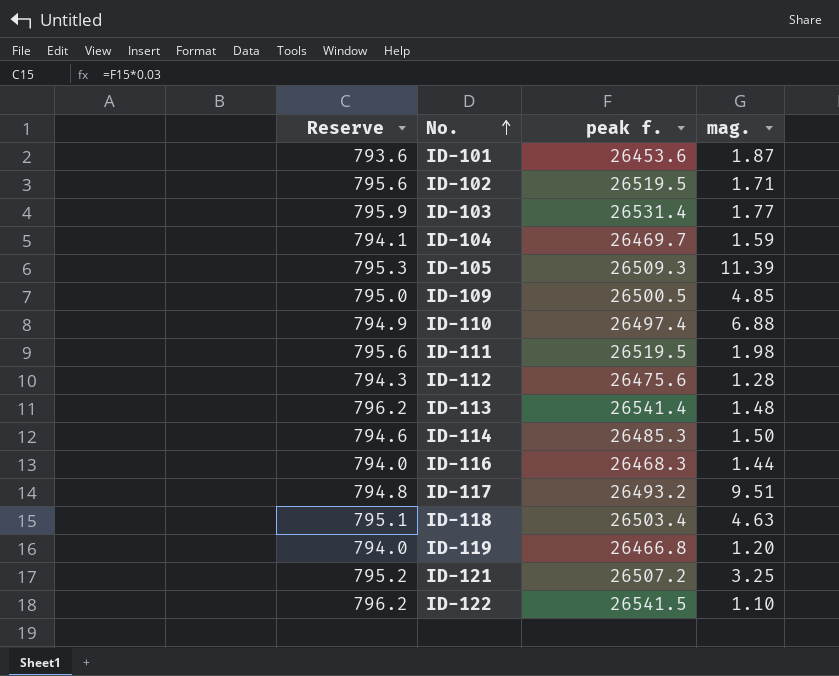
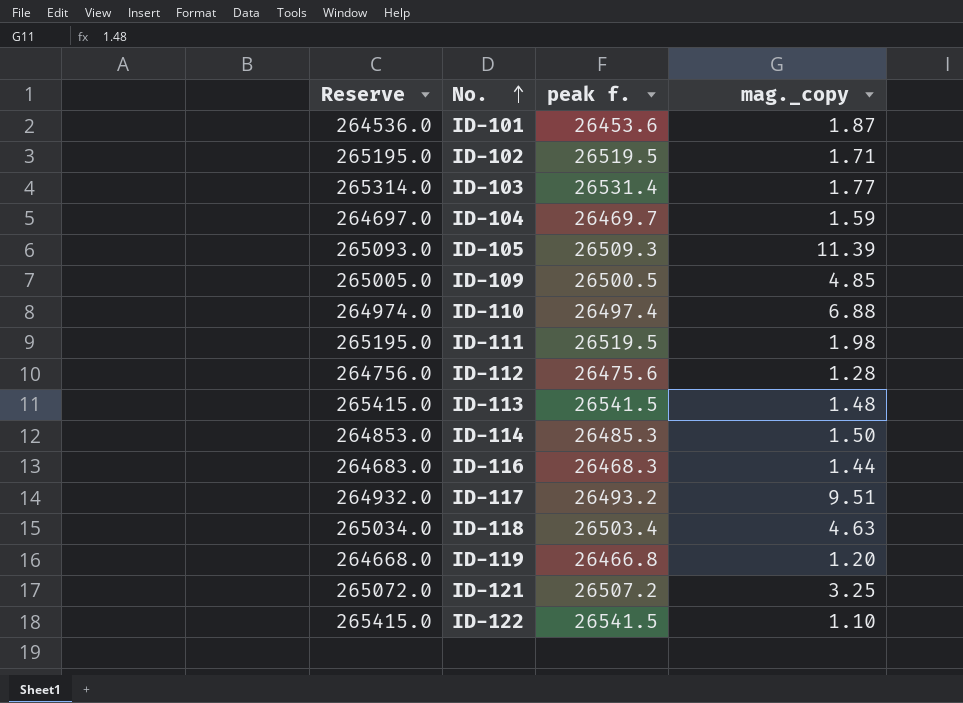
column Reserve | formula: [peak f.] * 0.03 -> [peak f.] * 10
column name: mag. -> mag._copy
ID-113 | peak f.: 26541.4 -> 26541.5

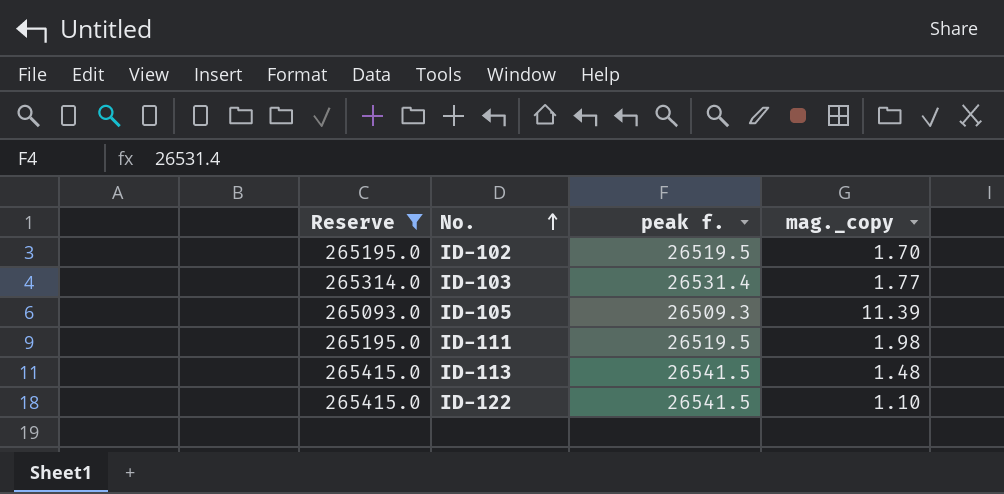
filter: none -> Reserve >= 265093.0
ID-102 | mag._copy: 1.71 -> 1.70

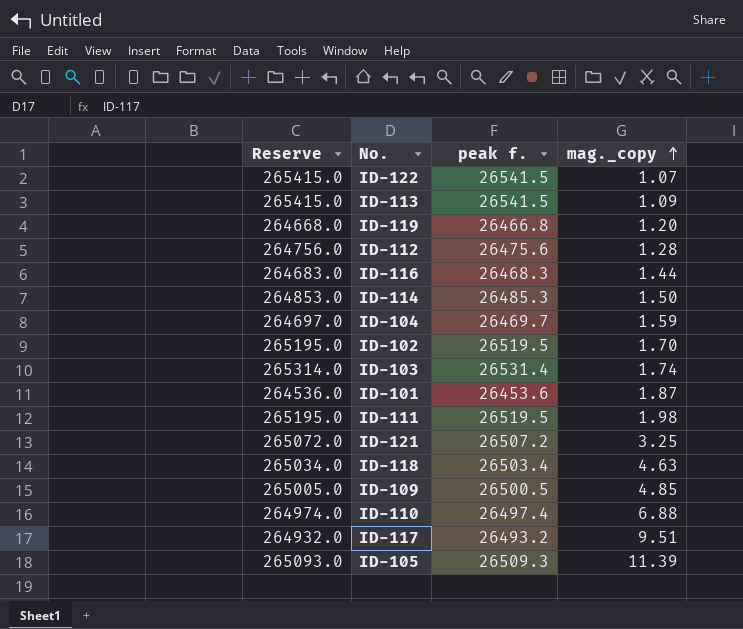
filter: Reserve >= 265093.0 -> none
row order: No. ascending -> mag._copy ascending
ID-122 | mag._copy: 1.10 -> 1.07
ID-113 | mag._copy: 1.48 -> 1.09
ID-103 | mag._copy: 1.77 -> 1.74

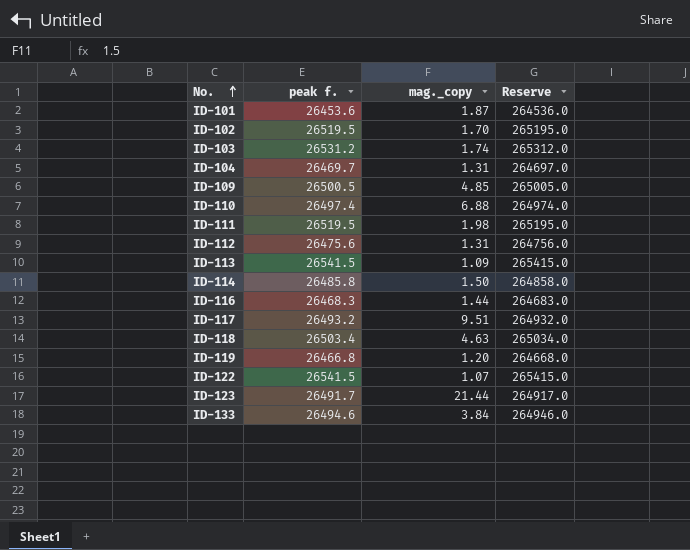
row order: mag._copy ascending -> No. ascending
column Reserve | position: 1 -> 4
row ID-121: 265072.0 | 26507.2 | 3.25 -> none
row ID-105: 265093.0 | 26509.3 | 11.39 -> none
ID-103 | peak f.: 26531.4 -> 26531.2
ID-103 | Reserve: 265314.0 -> 265312.0
ID-104 | mag._copy: 1.59 -> 1.31
ID-112 | mag._copy: 1.28 -> 1.31
ID-114 | peak f.: 26485.3 -> 26485.8
ID-114 | Reserve: 264853.0 -> 264858.0
row ID-123: none -> 26491.7 | 21.44 | 264917.0
row ID-133: none -> 26494.6 | 3.84 | 264946.0

